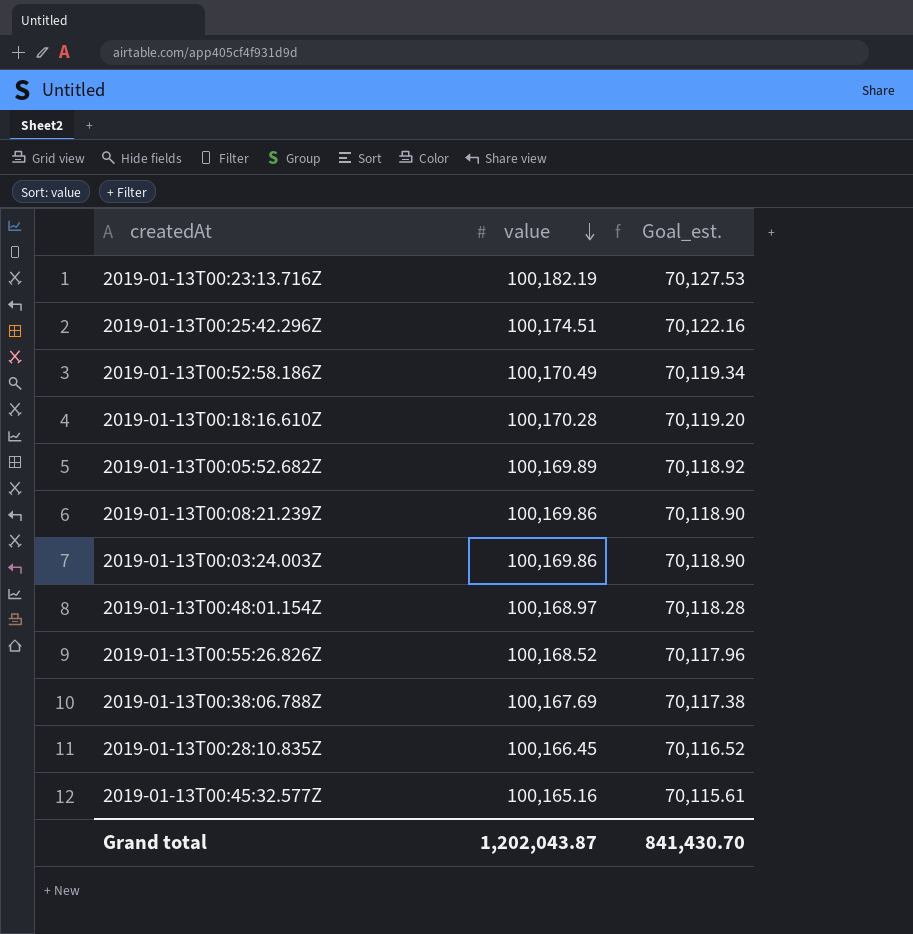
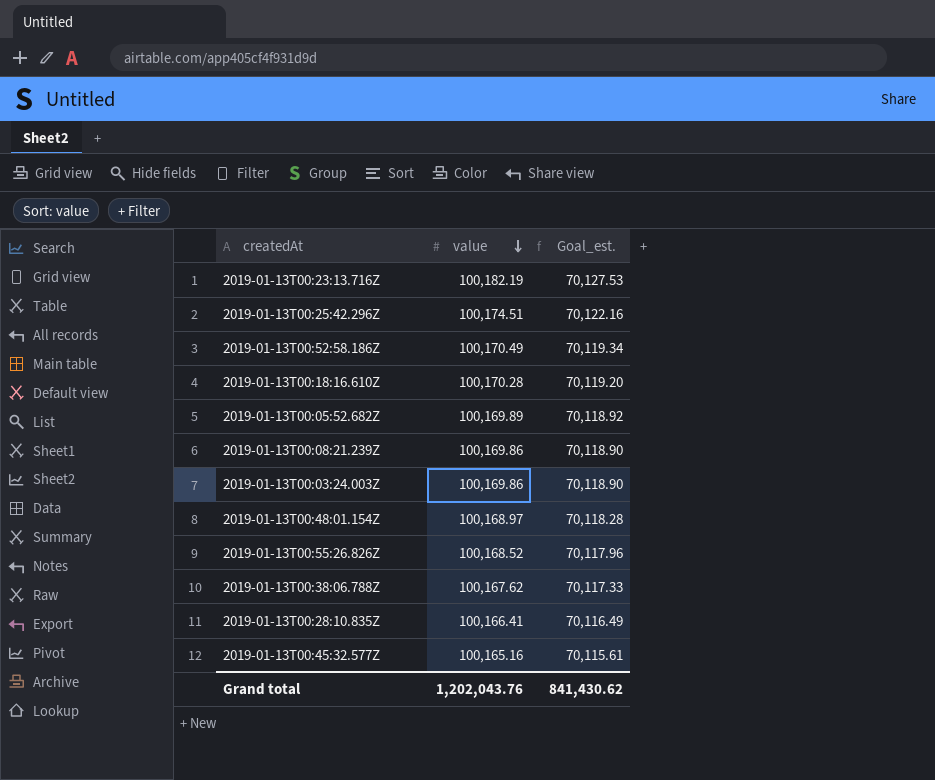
2019-01-13T00:38:06.788Z | value: 100,167.69 -> 100,167.62
2019-01-13T00:38:06.788Z | Goal_est.: 70,117.38 -> 70,117.33
2019-01-13T00:28:10.835Z | value: 100,166.45 -> 100,166.41
2019-01-13T00:28:10.835Z | Goal_est.: 70,116.52 -> 70,116.49
Grand total | value: 1,202,043.87 -> 1,202,043.76
Grand total | Goal_est.: 841,430.70 -> 841,430.62

